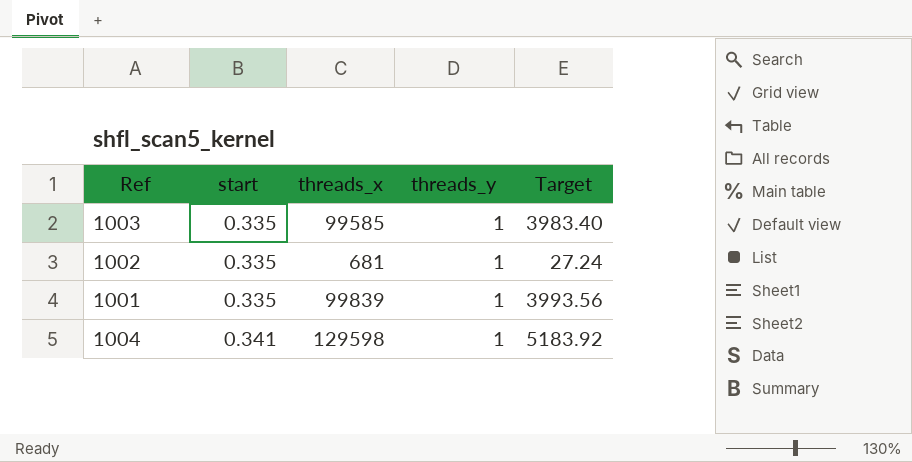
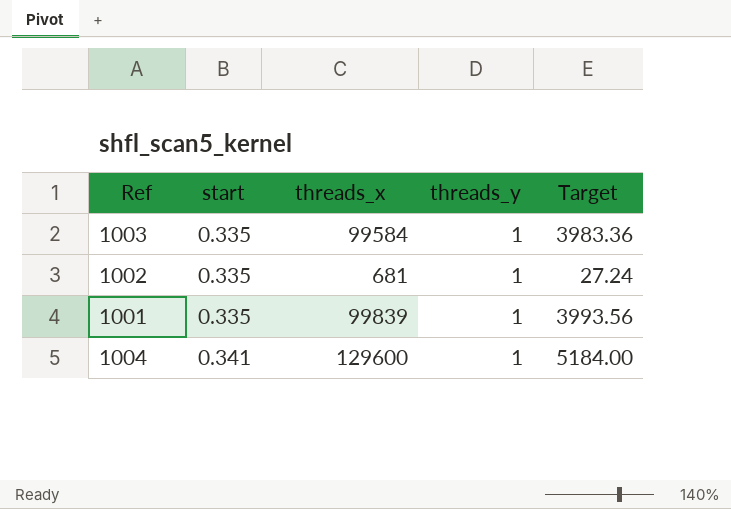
1003 | threads_x: 99585 -> 99584
1003 | Target: 3983.40 -> 3983.36
1004 | threads_x: 129598 -> 129600
1004 | Target: 5183.92 -> 5184.00

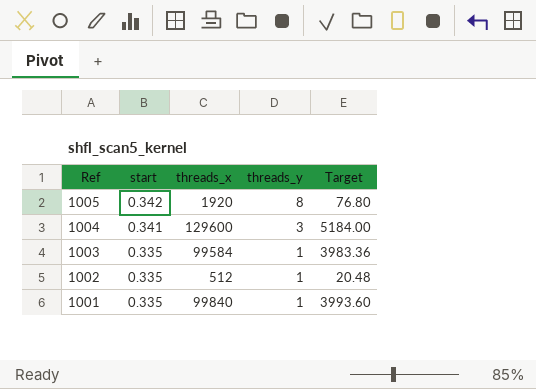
row order: start ascending -> Ref descending
row 1005: none -> 0.342 | 1920 | 8 | 76.80
1004 | threads_y: 1 -> 3
1002 | threads_x: 681 -> 512
1002 | Target: 27.24 -> 20.48
1001 | threads_x: 99839 -> 99840
1001 | Target: 3993.56 -> 3993.60

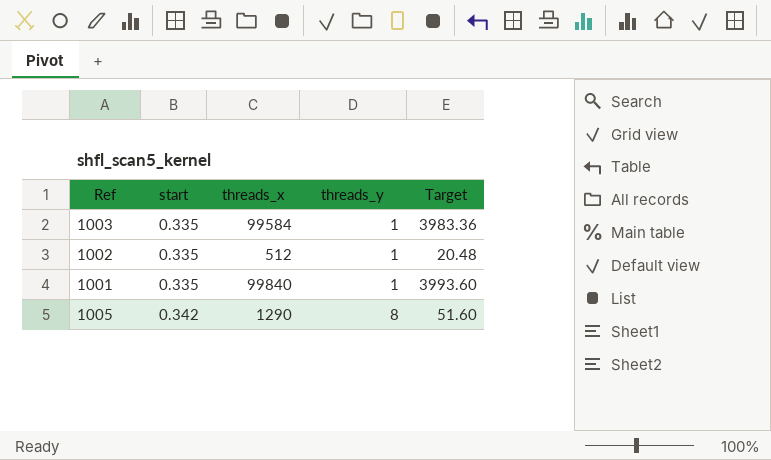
row order: Ref descending -> start ascending
row 1004: 0.341 | 129600 | 3 | 5184.00 -> none
1005 | threads_x: 1920 -> 1290
1005 | Target: 76.80 -> 51.60

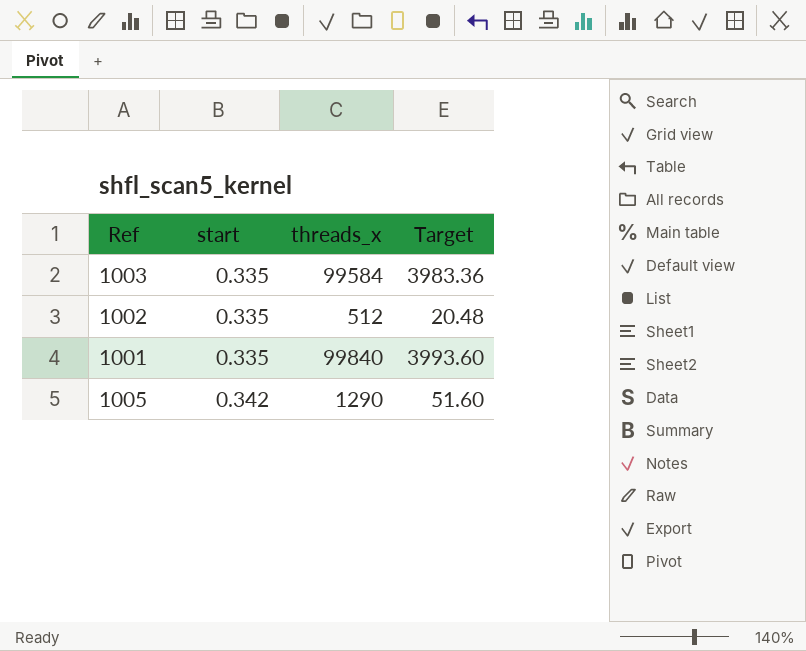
column threads_y | position: 4 -> none

